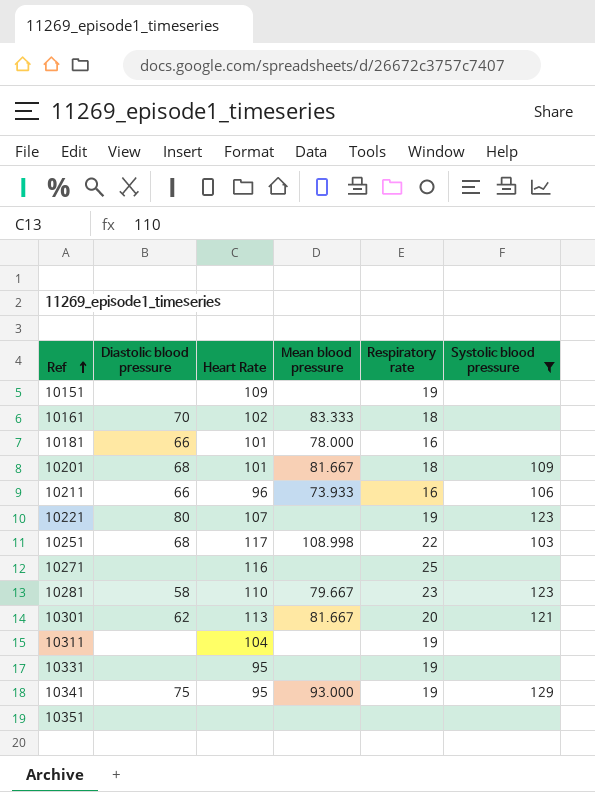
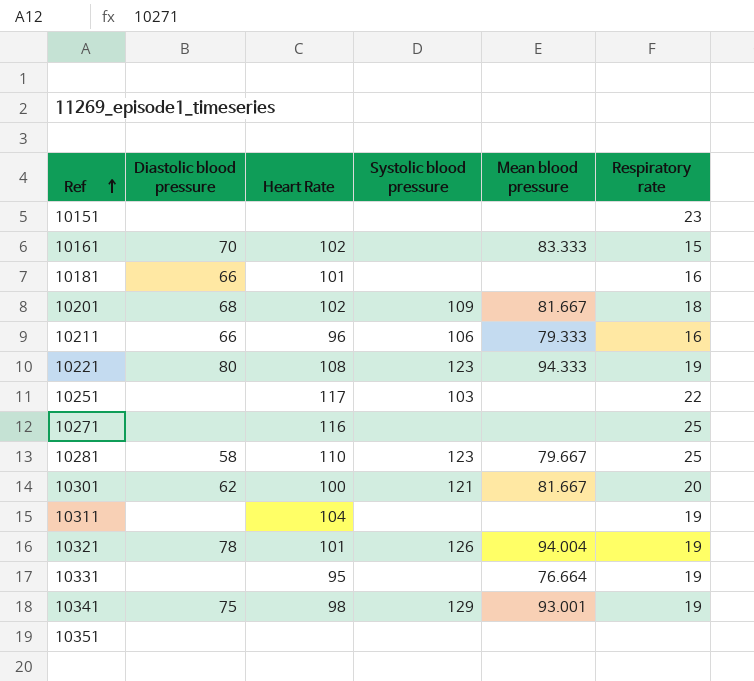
filter: Systolic blood pressure != 126 -> none
column Systolic blood pressure | position: 6 -> 4
10151 | Heart Rate: 109 -> none
10151 | Respiratory rate: 19 -> 23
10161 | Respiratory rate: 18 -> 15
10181 | Mean blood pressure: 78.000 -> none
10201 | Heart Rate: 101 -> 102
10211 | Mean blood pressure: 73.933 -> 79.333
10221 | Heart Rate: 107 -> 108
10221 | Mean blood pressure: none -> 94.333
10251 | Diastolic blood pressure: 68 -> none
10251 | Mean blood pressure: 108.998 -> none
10281 | Respiratory rate: 23 -> 25
10301 | Heart Rate: 113 -> 100
10331 | Mean blood pressure: none -> 76.664
10341 | Heart Rate: 95 -> 98
10341 | Mean blood pressure: 93.000 -> 93.001

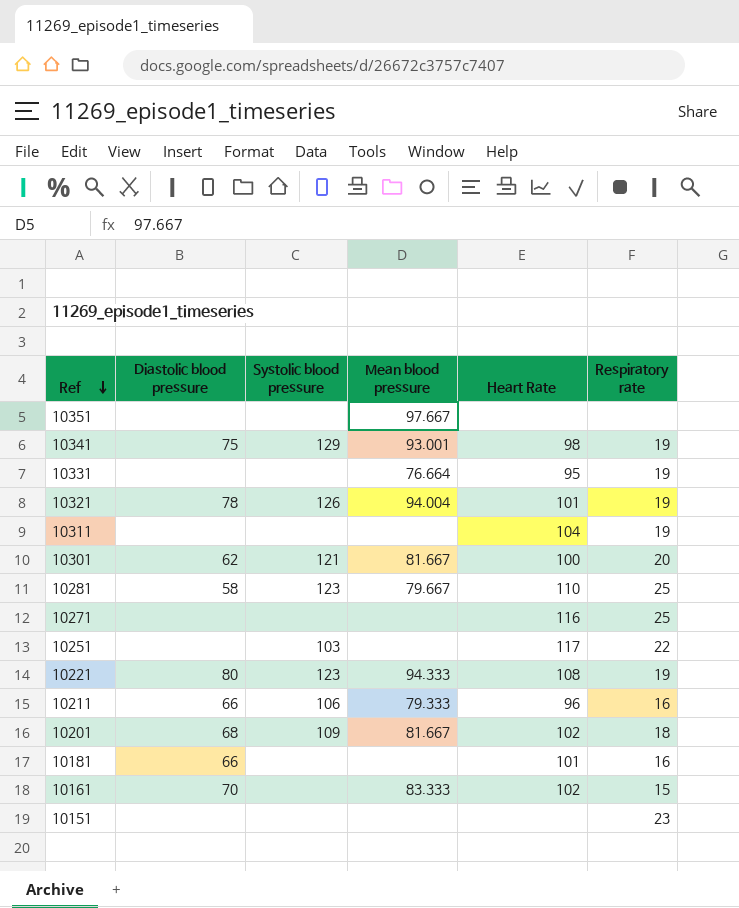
row order: Ref ascending -> Ref descending
column Heart Rate | position: 3 -> 5
10351 | Mean blood pressure: none -> 97.667

